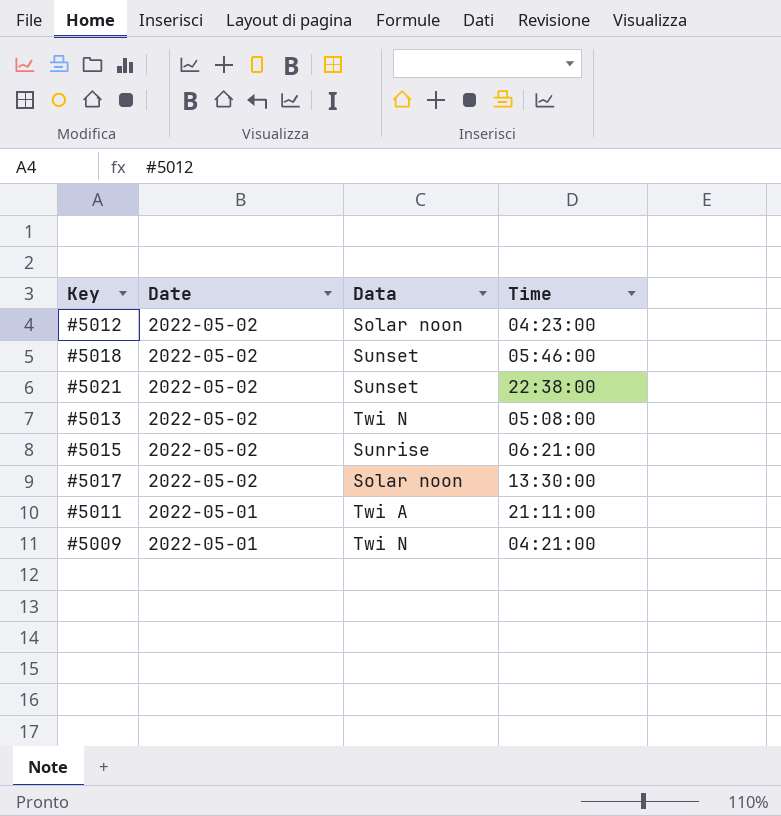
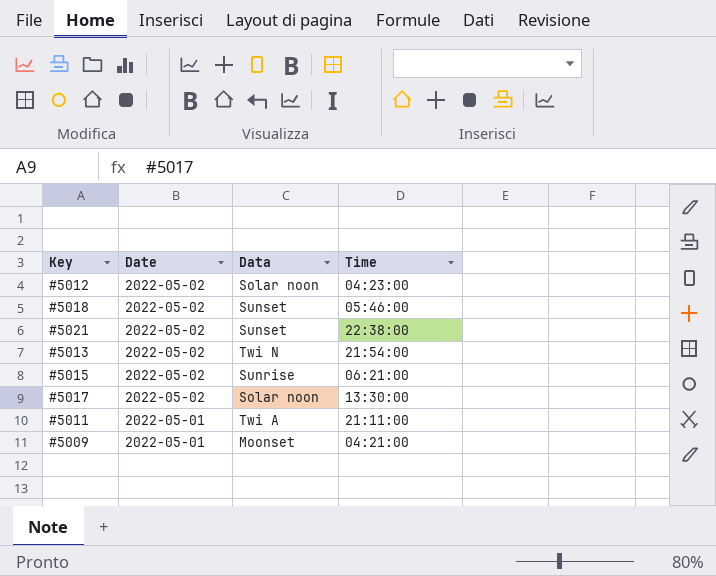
#5013 | Time: 05:08:00 -> 21:54:00
#5009 | Data: Twi N -> Moonset

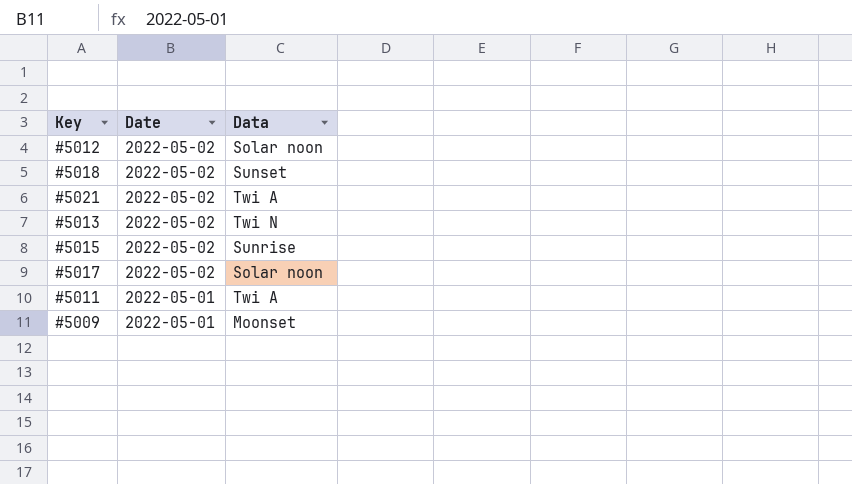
column Time | position: 4 -> none
#5021 | Data: Sunset -> Twi A

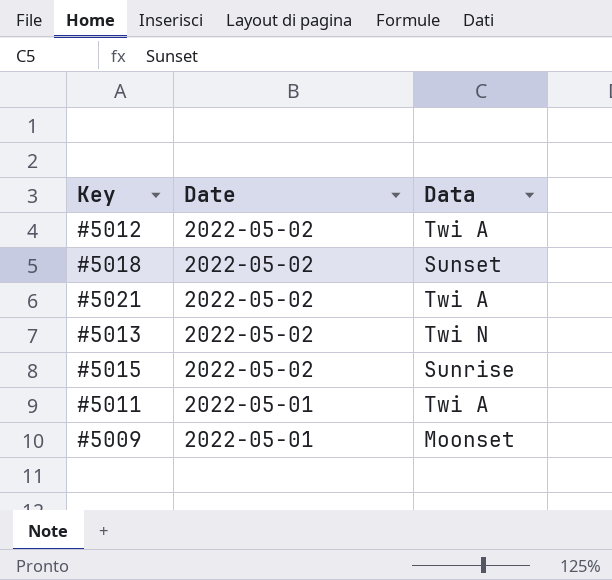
row #5017: 2022-05-02 | Solar noon -> none
#5012 | Data: Solar noon -> Twi A

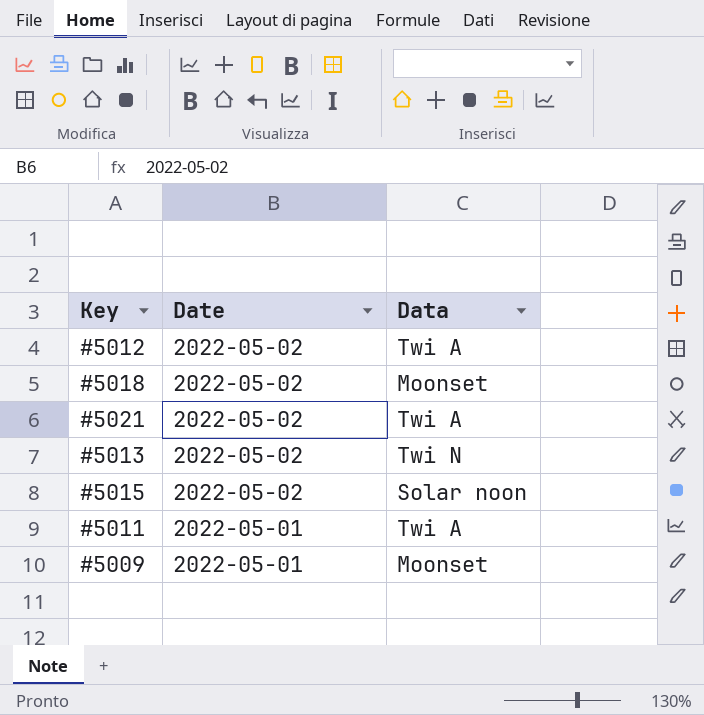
#5018 | Data: Sunset -> Moonset
#5015 | Data: Sunrise -> Solar noon

